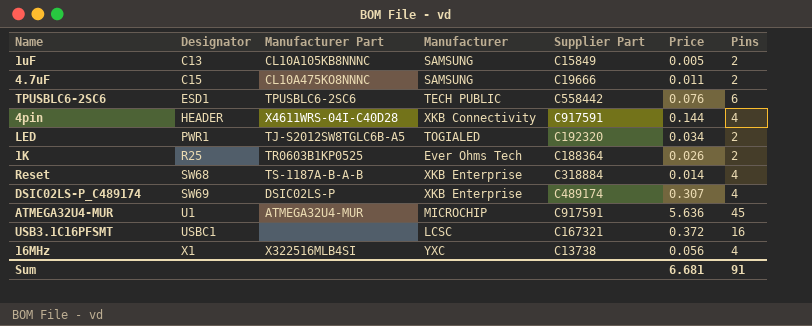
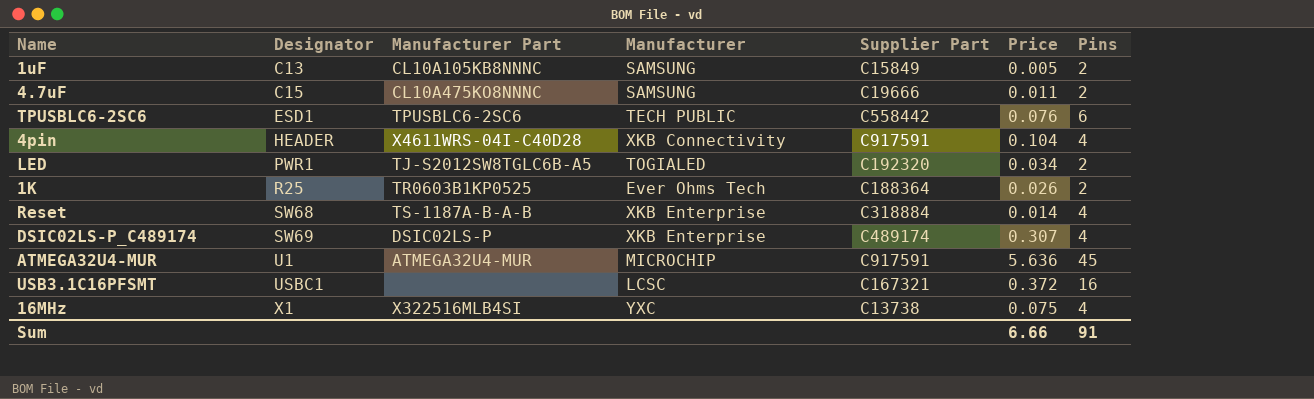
4pin | Price: 0.144 -> 0.104
16MHz | Price: 0.056 -> 0.075
Sum | Price: 6.681 -> 6.66

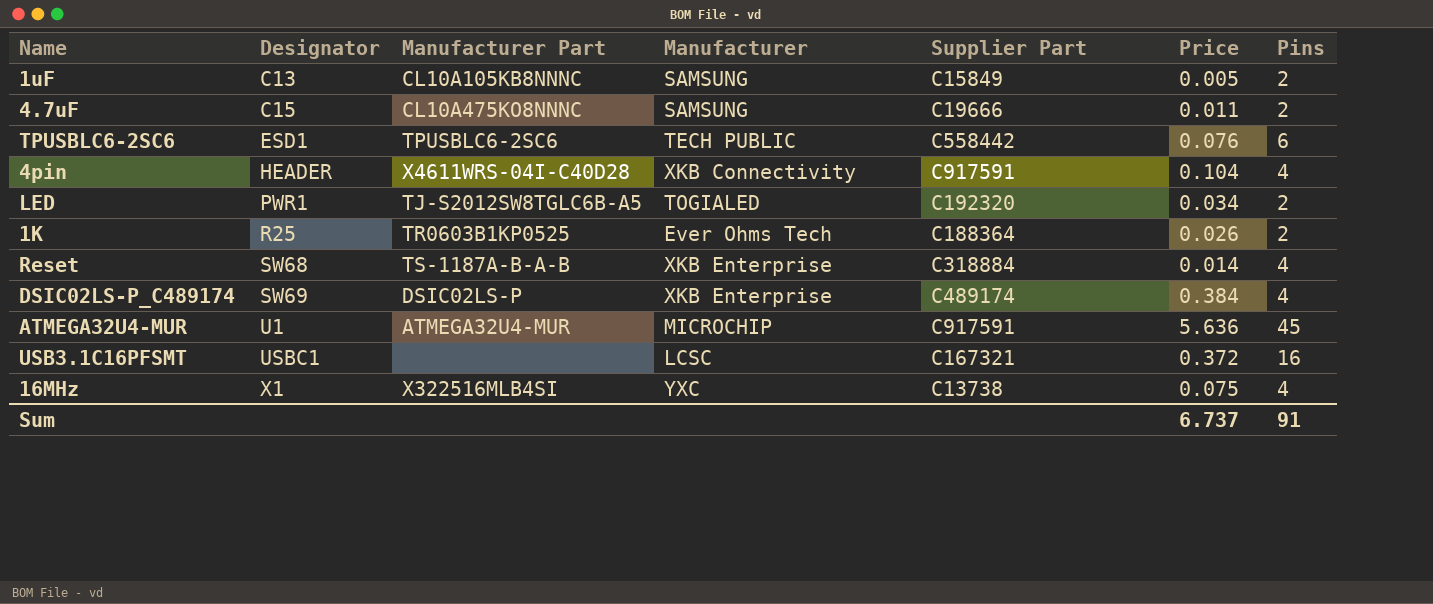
DSIC02LS-P_C489174 | Price: 0.307 -> 0.384
Sum | Price: 6.66 -> 6.737

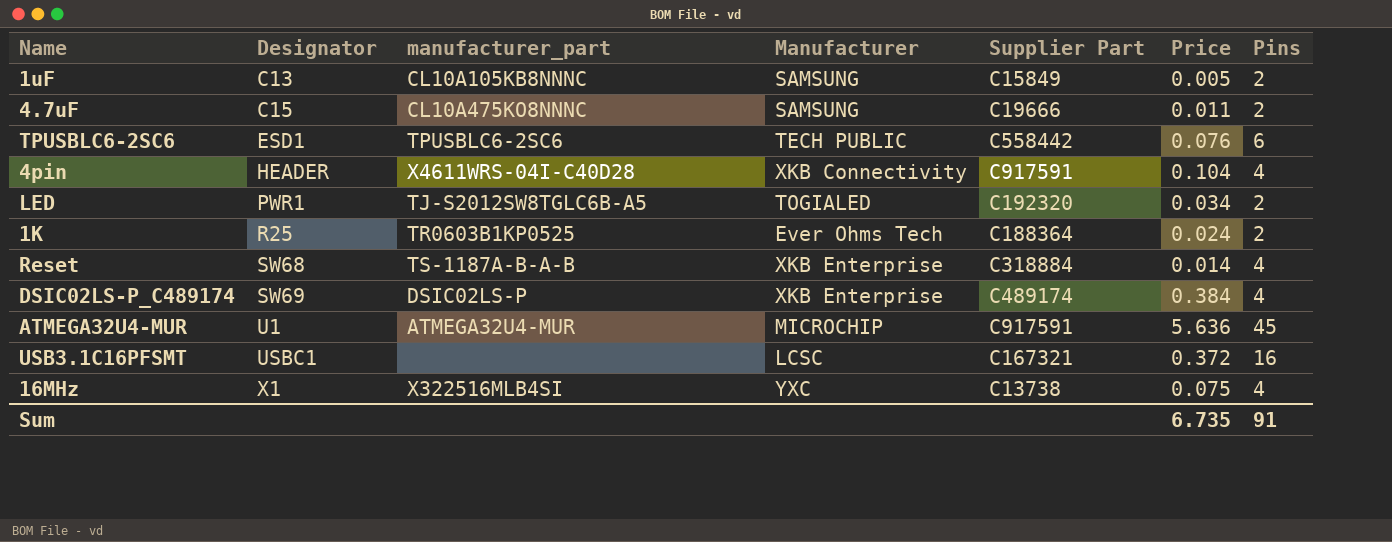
column name: Manufacturer Part -> manufacturer_part
1K | Price: 0.026 -> 0.024
Sum | Price: 6.737 -> 6.735

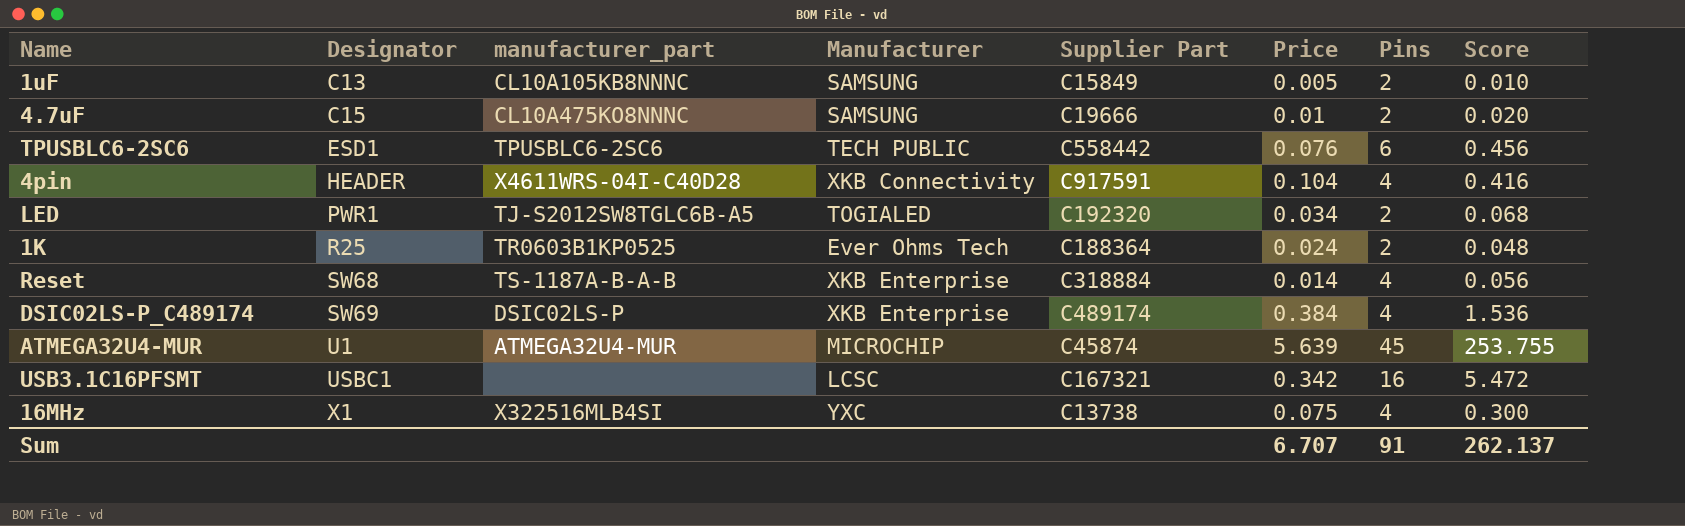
column Score | formula: none -> [Price] * [Pins]
4.7uF | Price: 0.011 -> 0.01
ATMEGA32U4-MUR | Supplier Part: C917591 -> C45874
ATMEGA32U4-MUR | Price: 5.636 -> 5.639
USB3.1C16PFSMT | Price: 0.372 -> 0.342
Sum | Price: 6.735 -> 6.707

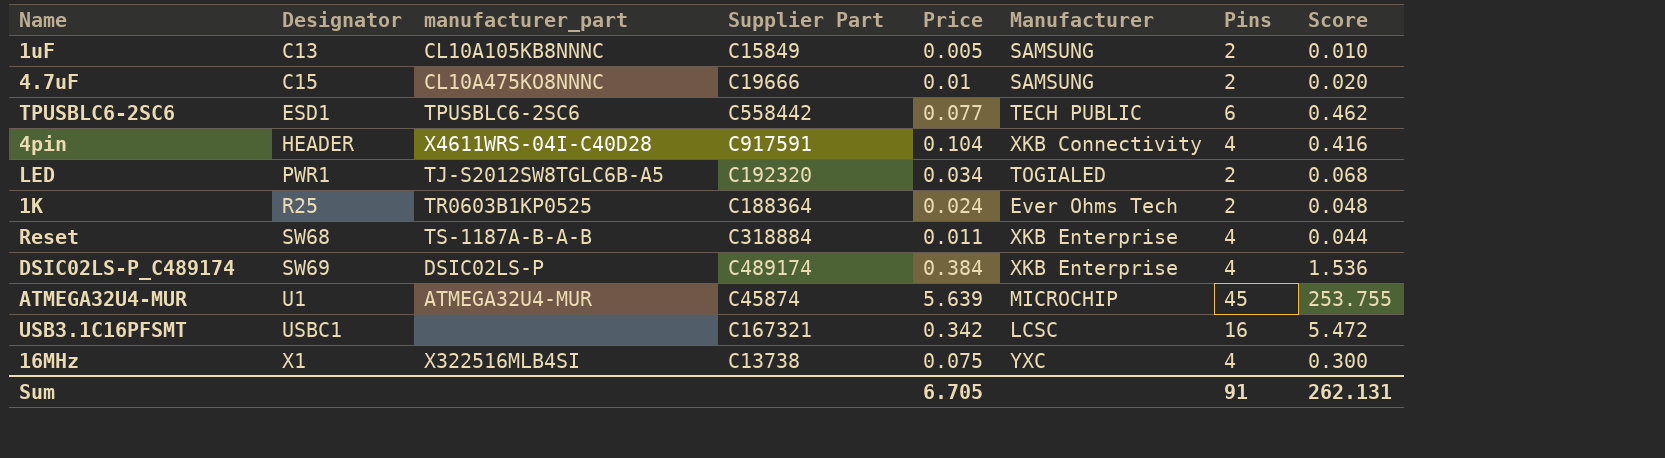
column Manufacturer | position: 4 -> 6
TPUSBLC6-2SC6 | Price: 0.076 -> 0.077
TPUSBLC6-2SC6 | Score: 0.456 -> 0.462
Reset | Price: 0.014 -> 0.011
Reset | Score: 0.056 -> 0.044
Sum | Price: 6.707 -> 6.705
Sum | Score: 262.137 -> 262.131

